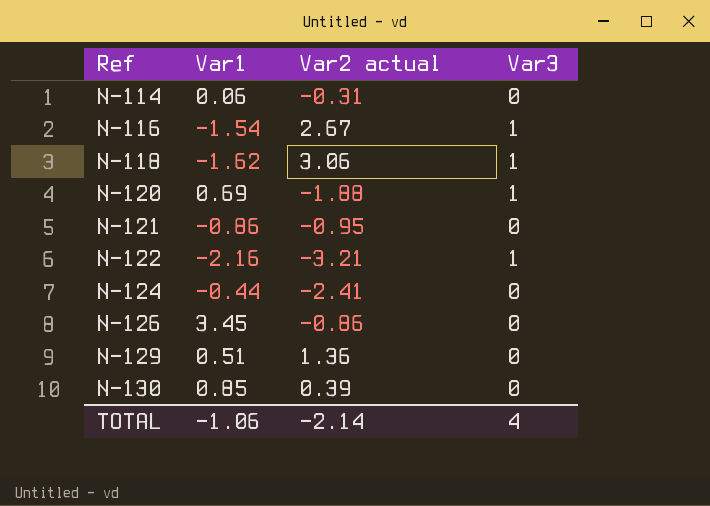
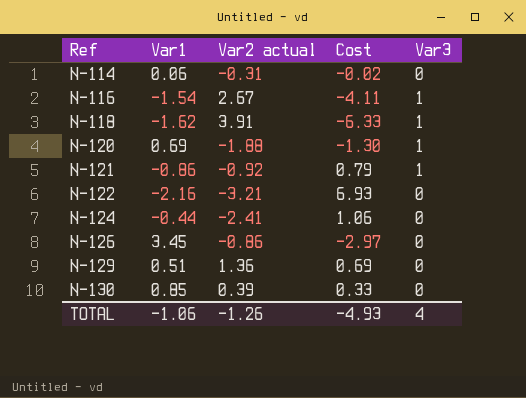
column Cost | formula: none -> [Var1] * [Var2 actual]
N-118 | Var2 actual: 3.06 -> 3.91
N-121 | Var2 actual: -0.95 -> -0.92
N-121 | Var3: 0 -> 1
N-122 | Var3: 1 -> 0
TOTAL | Var2 actual: -2.14 -> -1.26

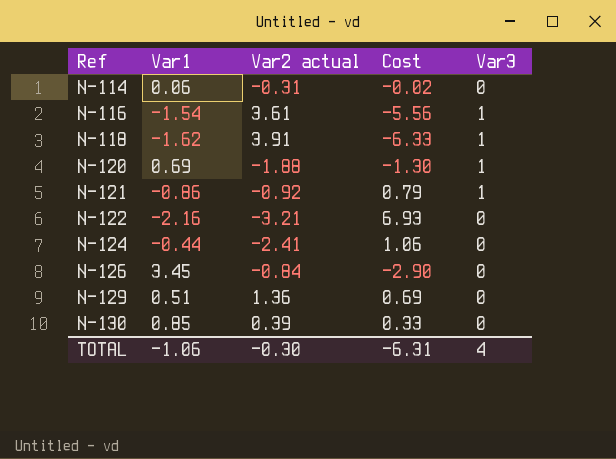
N-116 | Var2 actual: 2.67 -> 3.61
N-116 | Cost: -4.11 -> -5.56
N-126 | Var2 actual: -0.86 -> -0.84
N-126 | Cost: -2.97 -> -2.90
TOTAL | Var2 actual: -1.26 -> -0.30
TOTAL | Cost: -4.93 -> -6.31

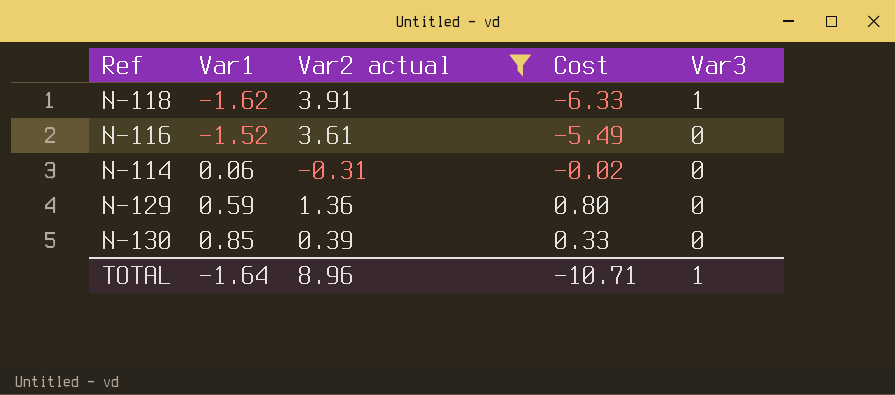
filter: none -> Var2 actual >= -0.31
row order: Ref ascending -> Var1 ascending
N-116 | Var1: -1.54 -> -1.52
N-116 | Cost: -5.56 -> -5.49
N-116 | Var3: 1 -> 0
N-129 | Var1: 0.51 -> 0.59
N-129 | Cost: 0.69 -> 0.80
TOTAL | Var1: -1.06 -> -1.64
TOTAL | Var2 actual: -0.30 -> 8.96
TOTAL | Cost: -6.31 -> -10.71
TOTAL | Var3: 4 -> 1

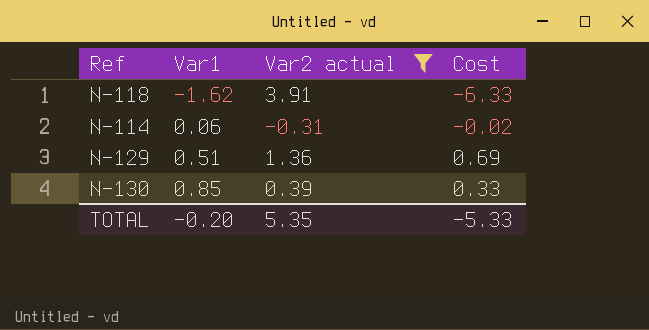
column Var3 | position: 5 -> none
row N-116: -1.52 | 3.61 | -5.49 | 0 -> none
N-129 | Var1: 0.59 -> 0.51
N-129 | Cost: 0.80 -> 0.69
TOTAL | Var1: -1.64 -> -0.20
TOTAL | Var2 actual: 8.96 -> 5.35
TOTAL | Cost: -10.71 -> -5.33

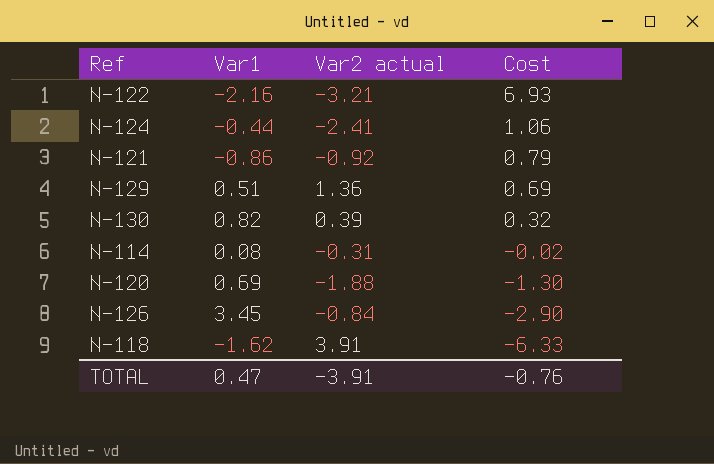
filter: Var2 actual >= -0.31 -> none
row order: Var1 ascending -> Cost descending
N-130 | Var1: 0.85 -> 0.82
N-130 | Cost: 0.33 -> 0.32
N-114 | Var1: 0.06 -> 0.08
TOTAL | Var1: -0.20 -> 0.47
TOTAL | Var2 actual: 5.35 -> -3.91
TOTAL | Cost: -5.33 -> -0.76

